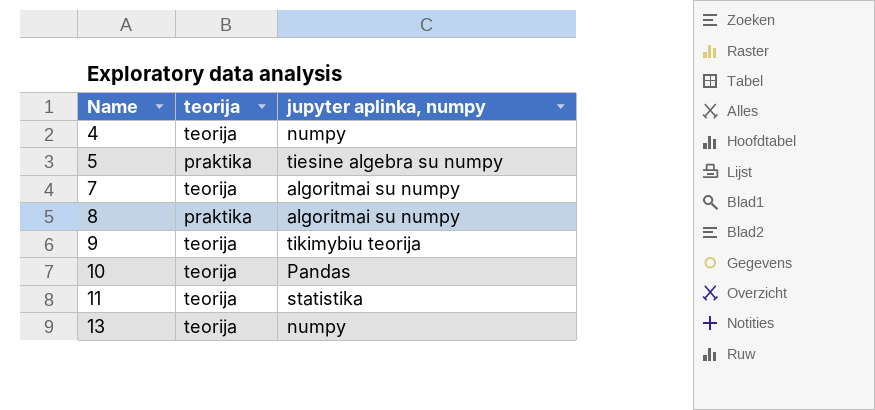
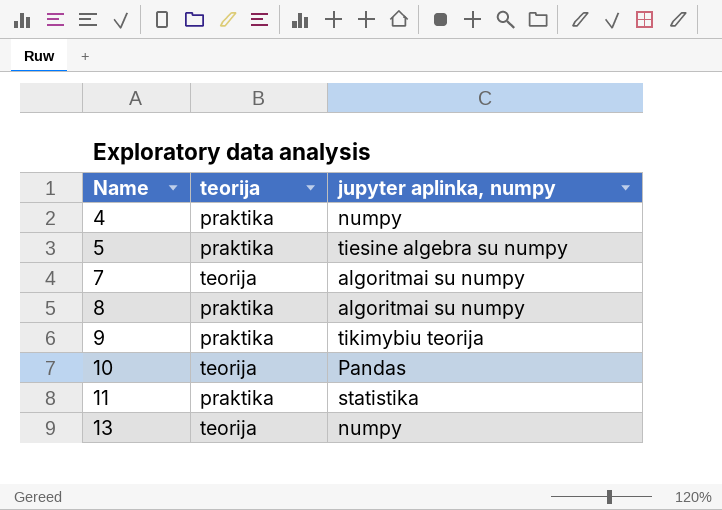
4 | teorija: teorija -> praktika
9 | teorija: teorija -> praktika
11 | teorija: teorija -> praktika

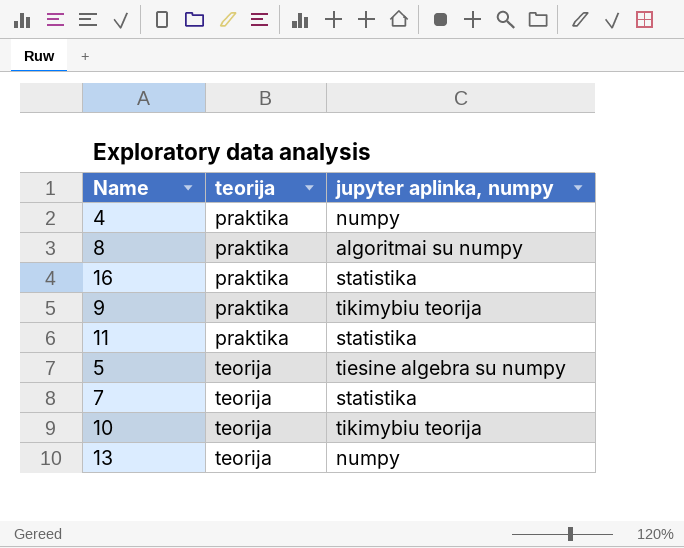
row order: Name ascending -> teorija ascending
row 16: none -> praktika | statistika
5 | teorija: praktika -> teorija
7 | jupyter aplinka, numpy: algoritmai su numpy -> statistika
10 | jupyter aplinka, numpy: Pandas -> tikimybiu teorija

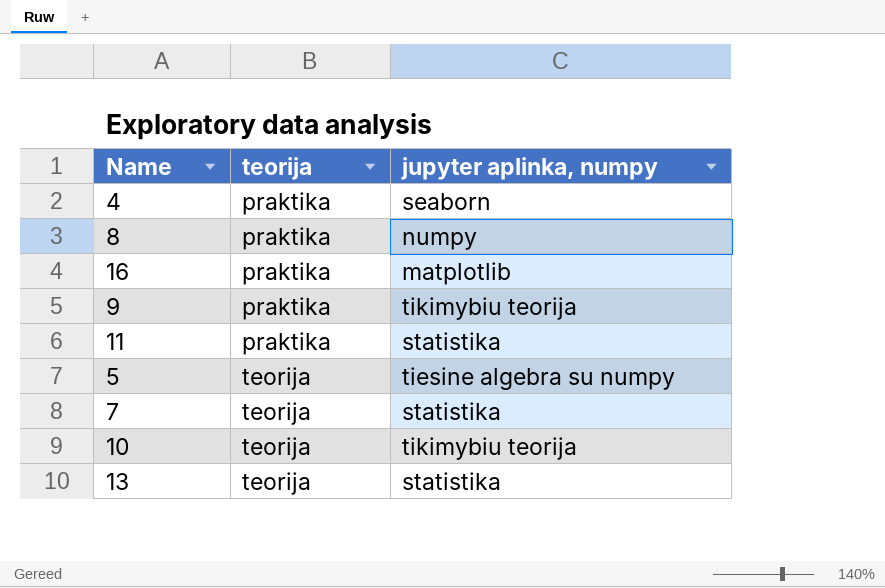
4 | jupyter aplinka, numpy: numpy -> seaborn
8 | jupyter aplinka, numpy: algoritmai su numpy -> numpy
16 | jupyter aplinka, numpy: statistika -> matplotlib
13 | jupyter aplinka, numpy: numpy -> statistika

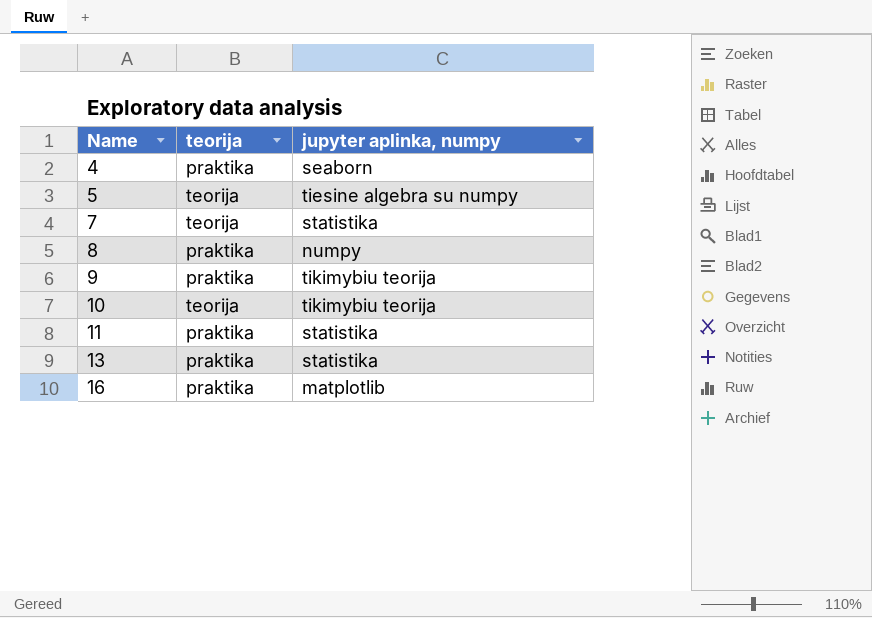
row order: teorija ascending -> Name ascending
13 | teorija: teorija -> praktika

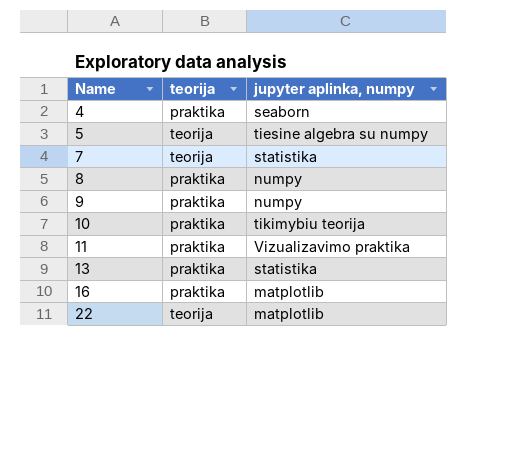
9 | jupyter aplinka, numpy: tikimybiu teorija -> numpy
10 | teorija: teorija -> praktika
11 | jupyter aplinka, numpy: statistika -> Vizualizavimo praktika
row 22: none -> teorija | matplotlib

